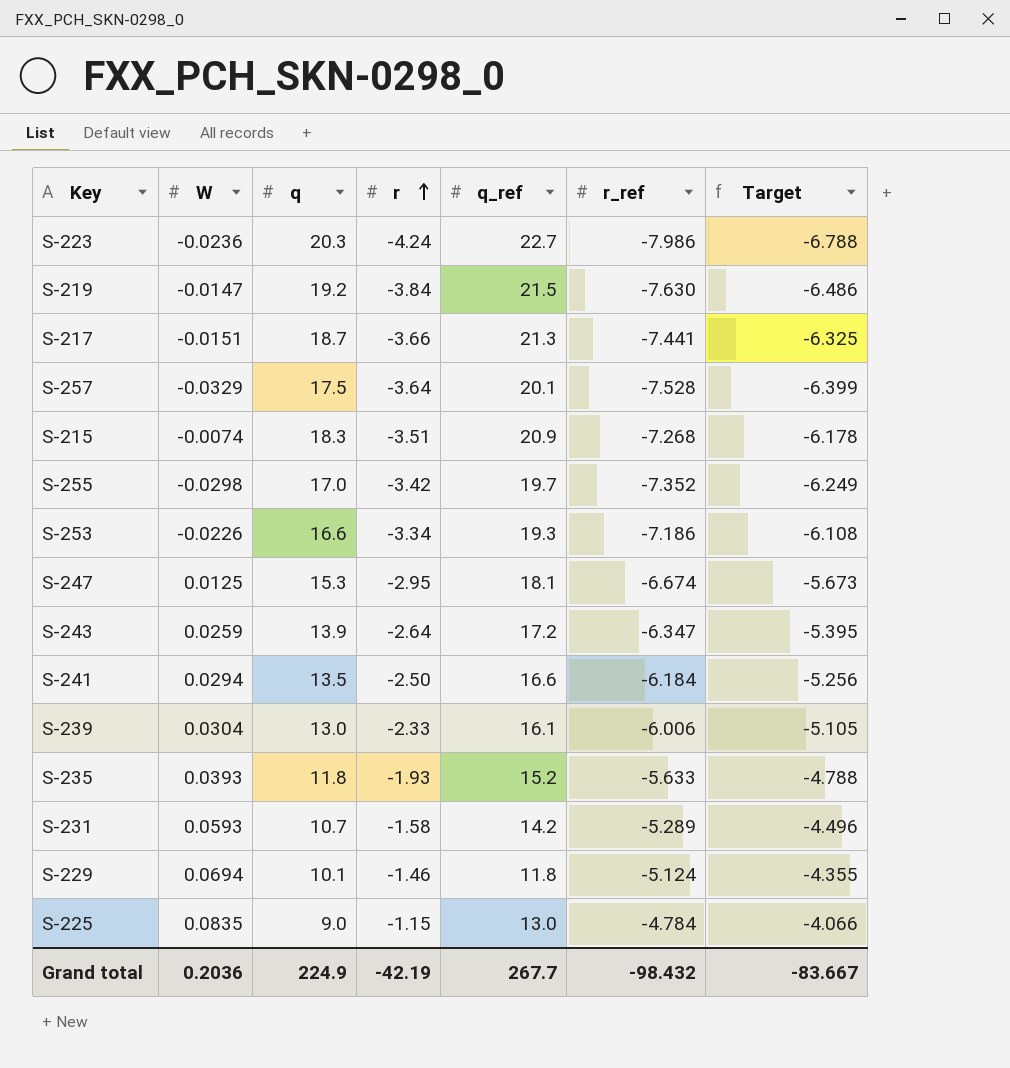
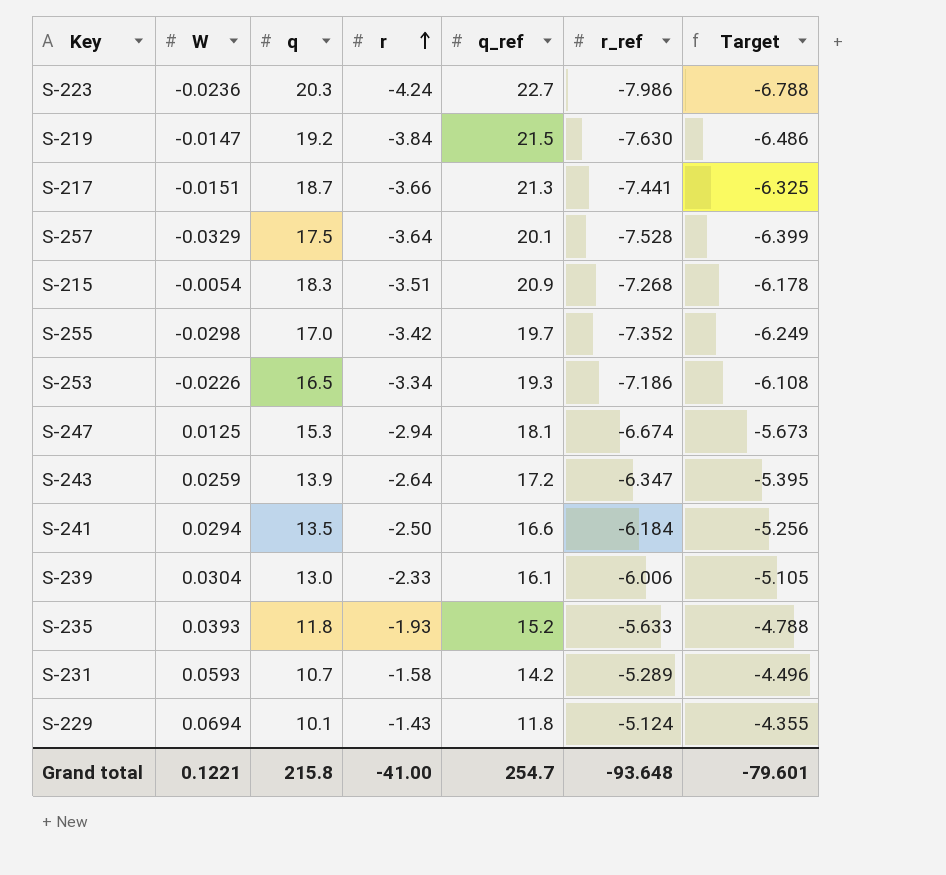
row S-225: 0.0835 | 9.0 | -1.15 | 13.0 | -4.784 | -4.066 -> none
S-215 | W: -0.0074 -> -0.0054
S-253 | q: 16.6 -> 16.5
S-247 | r: -2.95 -> -2.94
S-229 | r: -1.46 -> -1.43
Grand total | W: 0.2036 -> 0.1221
Grand total | q: 224.9 -> 215.8
Grand total | r: -42.19 -> -41.00
Grand total | q_ref: 267.7 -> 254.7
Grand total | r_ref: -98.432 -> -93.648
Grand total | Target: -83.667 -> -79.601

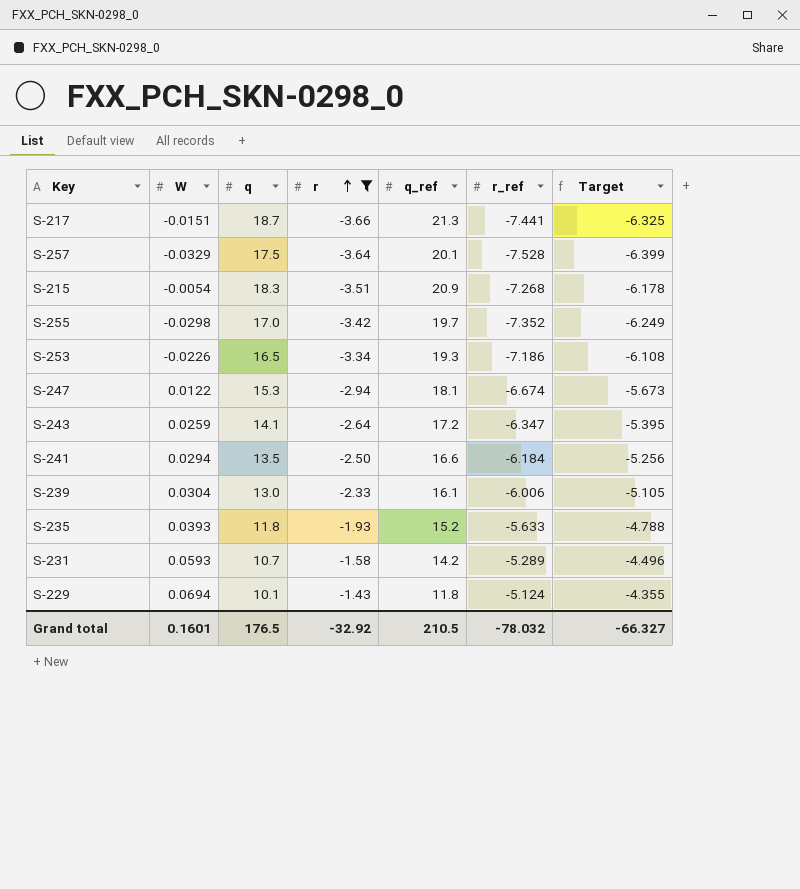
filter: none -> r >= -3.66
S-247 | W: 0.0125 -> 0.0122
S-243 | q: 13.9 -> 14.1
Grand total | W: 0.1221 -> 0.1601
Grand total | q: 215.8 -> 176.5
Grand total | r: -41.00 -> -32.92
Grand total | q_ref: 254.7 -> 210.5
Grand total | r_ref: -93.648 -> -78.032
Grand total | Target: -79.601 -> -66.327

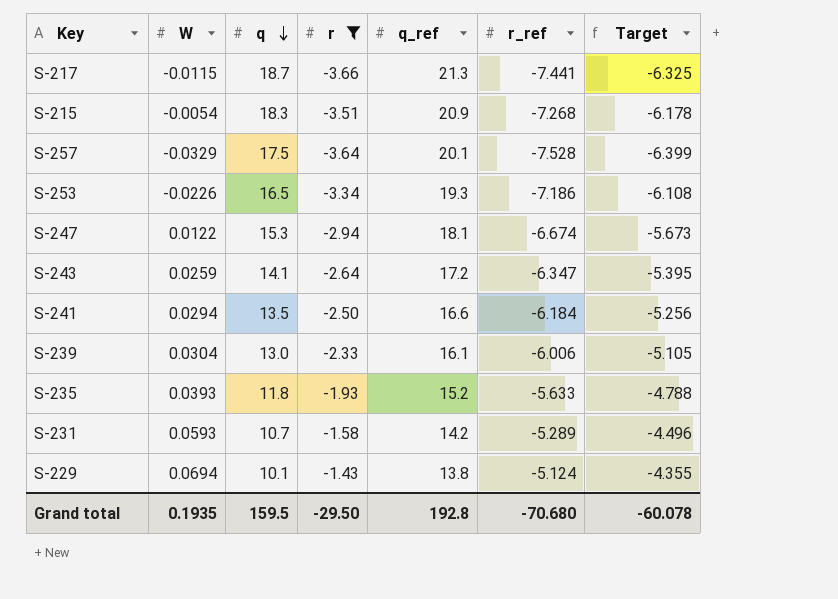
row order: r ascending -> q descending
row S-255: -0.0298 | 17.0 | -3.42 | 19.7 | -7.352 | -6.249 -> none
S-217 | W: -0.0151 -> -0.0115
S-229 | q_ref: 11.8 -> 13.8
Grand total | W: 0.1601 -> 0.1935
Grand total | q: 176.5 -> 159.5
Grand total | r: -32.92 -> -29.50
Grand total | q_ref: 210.5 -> 192.8
Grand total | r_ref: -78.032 -> -70.680
Grand total | Target: -66.327 -> -60.078

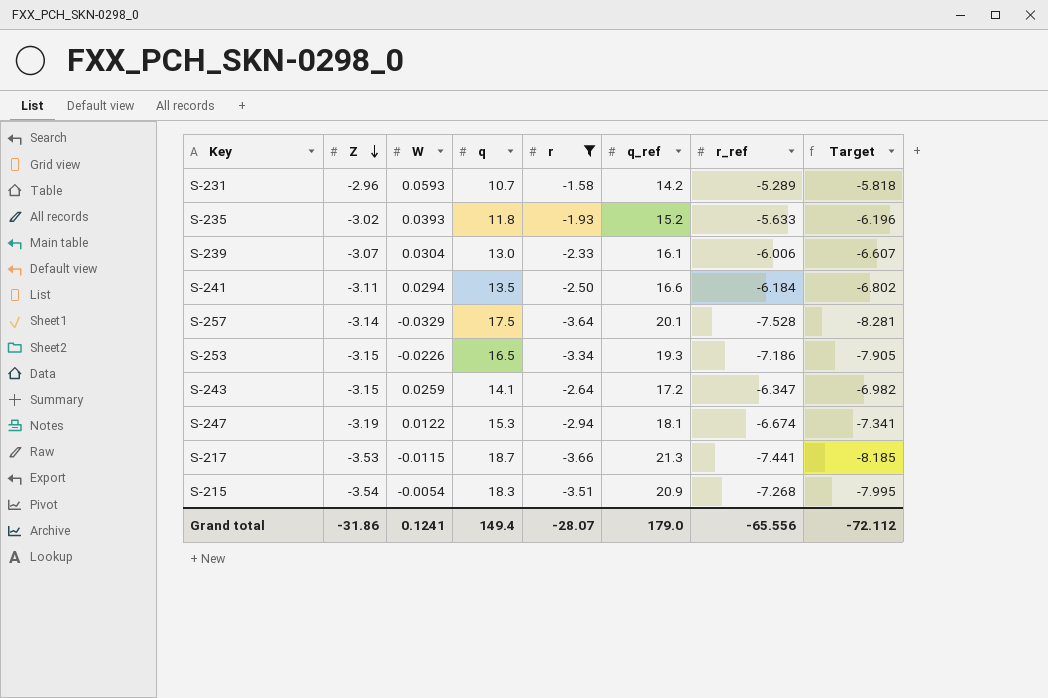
row order: q descending -> Z descending
column Z | position: none -> 2
column Target | formula: [r_ref] * 0.85 -> [r_ref] * 1.1
row S-229: 0.0694 | 10.1 | -1.43 | 13.8 | -5.124 | -4.355 -> none
Grand total | W: 0.1935 -> 0.1241
Grand total | q: 159.5 -> 149.4
Grand total | r: -29.50 -> -28.07
Grand total | q_ref: 192.8 -> 179.0
Grand total | r_ref: -70.680 -> -65.556
Grand total | Target: -60.078 -> -72.112

